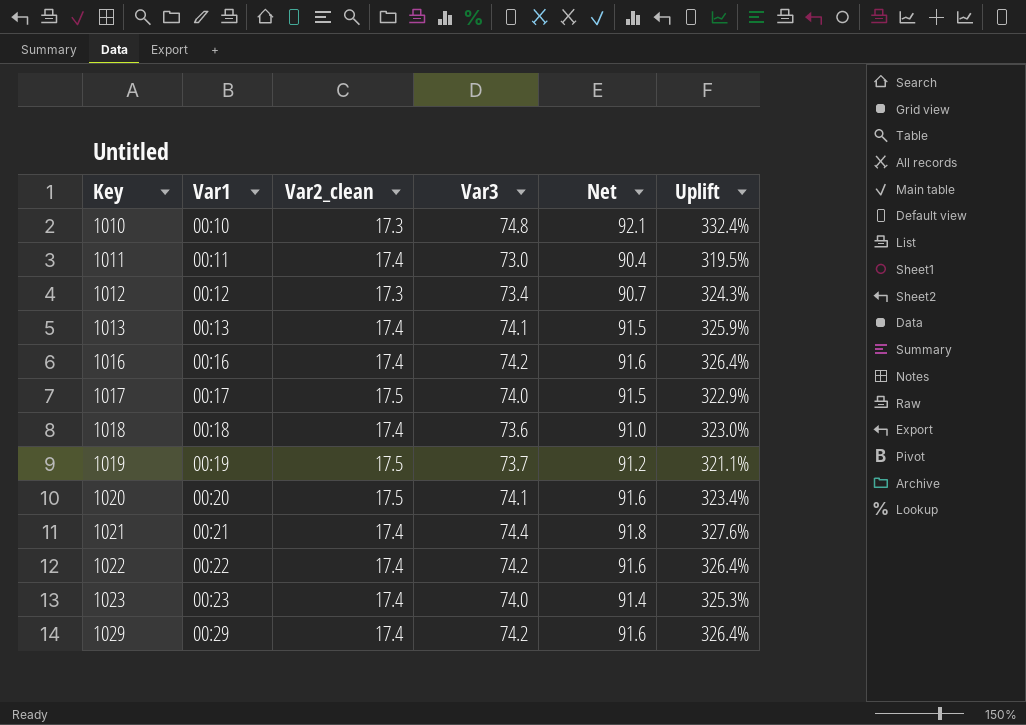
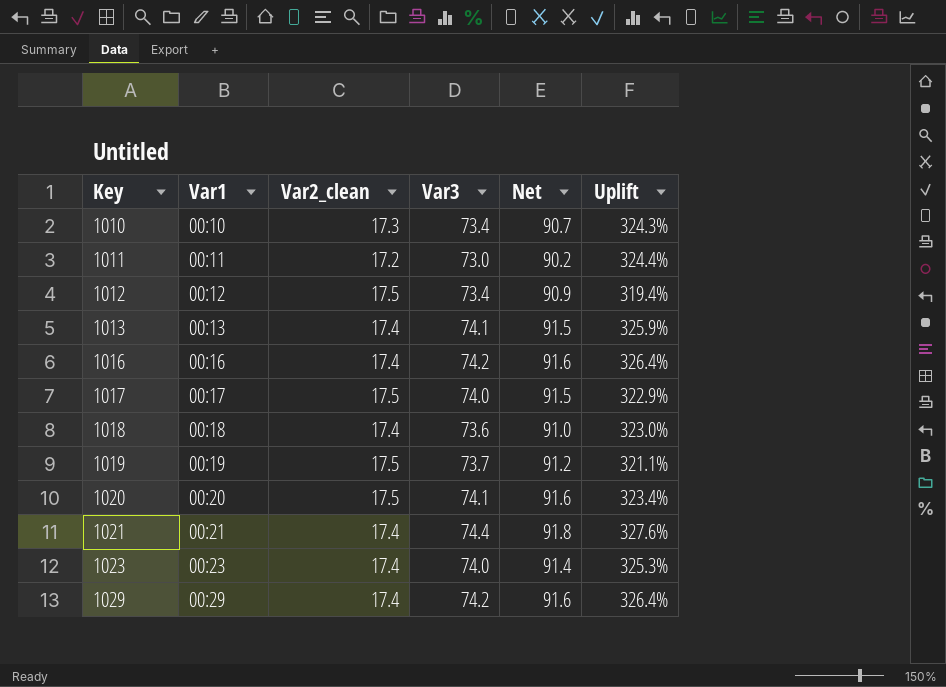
row 1022: 00:22 | 17.4 | 74.2 | 91.6 | 326.4% -> none
1010 | Var3: 74.8 -> 73.4
1010 | Net: 92.1 -> 90.7
1010 | Uplift: 332.4% -> 324.3%
1011 | Var2_clean: 17.4 -> 17.2
1011 | Net: 90.4 -> 90.2
1011 | Uplift: 319.5% -> 324.4%
1012 | Var2_clean: 17.3 -> 17.5
1012 | Net: 90.7 -> 90.9
1012 | Uplift: 324.3% -> 319.4%

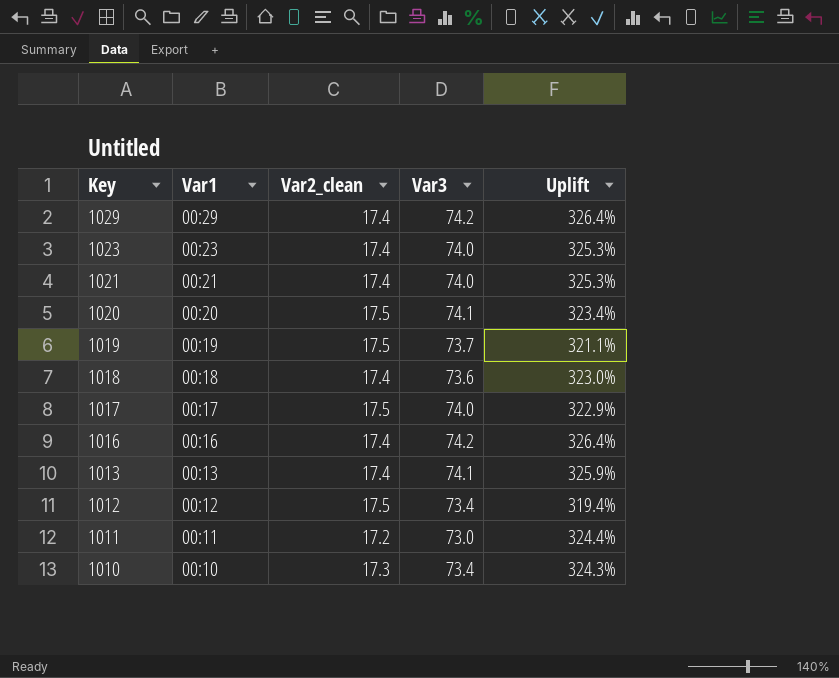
row order: Key ascending -> Key descending
column Net | formula: [Var2_clean] + [Var3] -> none
1021 | Var3: 74.4 -> 74.0
1021 | Uplift: 327.6% -> 325.3%

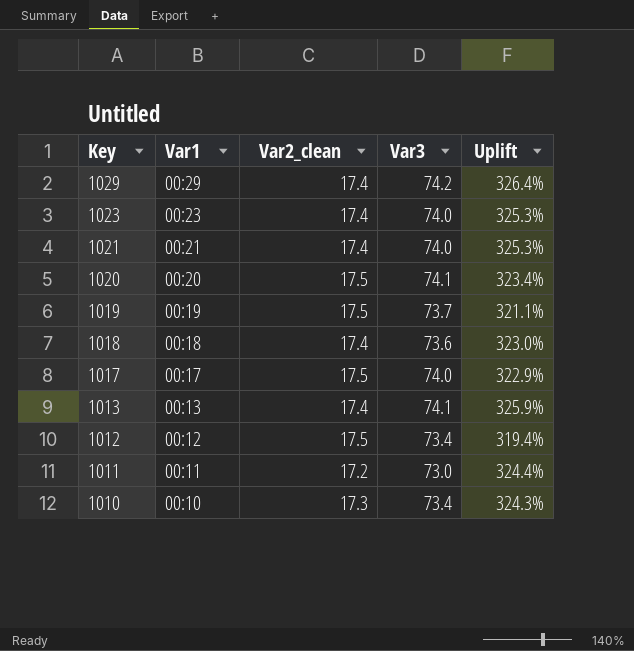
row 1016: 00:16 | 17.4 | 74.2 | 326.4% -> none

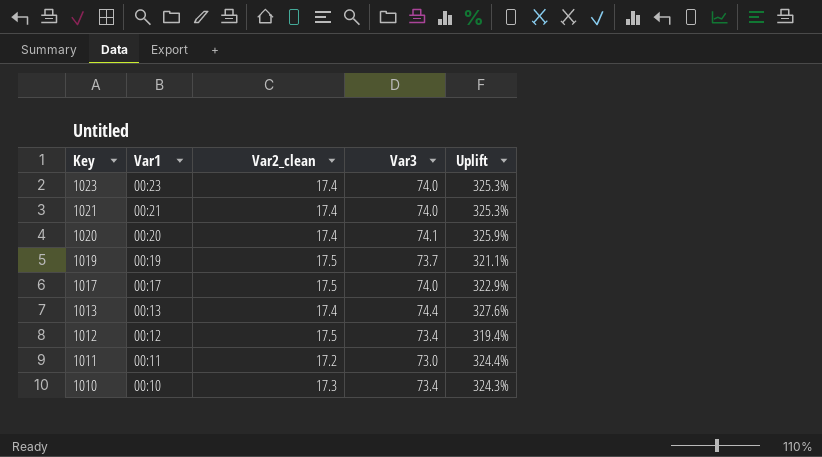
row 1029: 00:29 | 17.4 | 74.2 | 326.4% -> none
row 1018: 00:18 | 17.4 | 73.6 | 323.0% -> none
1020 | Var2_clean: 17.5 -> 17.4
1020 | Uplift: 323.4% -> 325.9%
1013 | Var3: 74.1 -> 74.4
1013 | Uplift: 325.9% -> 327.6%

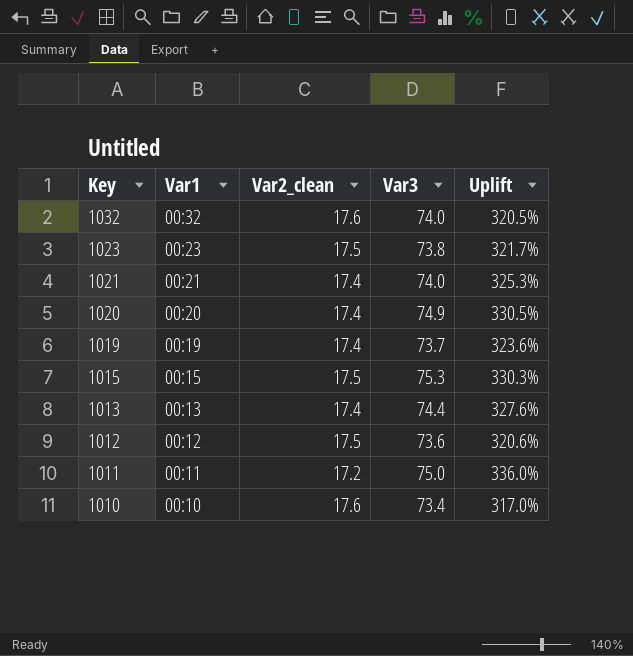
row 1017: 00:17 | 17.5 | 74.0 | 322.9% -> none
row 1032: none -> 00:32 | 17.6 | 74.0 | 320.5%
1023 | Var2_clean: 17.4 -> 17.5
1023 | Var3: 74.0 -> 73.8
1023 | Uplift: 325.3% -> 321.7%
1020 | Var3: 74.1 -> 74.9
1020 | Uplift: 325.9% -> 330.5%
1019 | Var2_clean: 17.5 -> 17.4
1019 | Uplift: 321.1% -> 323.6%
row 1015: none -> 00:15 | 17.5 | 75.3 | 330.3%
1012 | Var3: 73.4 -> 73.6
1012 | Uplift: 319.4% -> 320.6%
1011 | Var3: 73.0 -> 75.0
1011 | Uplift: 324.4% -> 336.0%
1010 | Var2_clean: 17.3 -> 17.6
1010 | Uplift: 324.3% -> 317.0%

